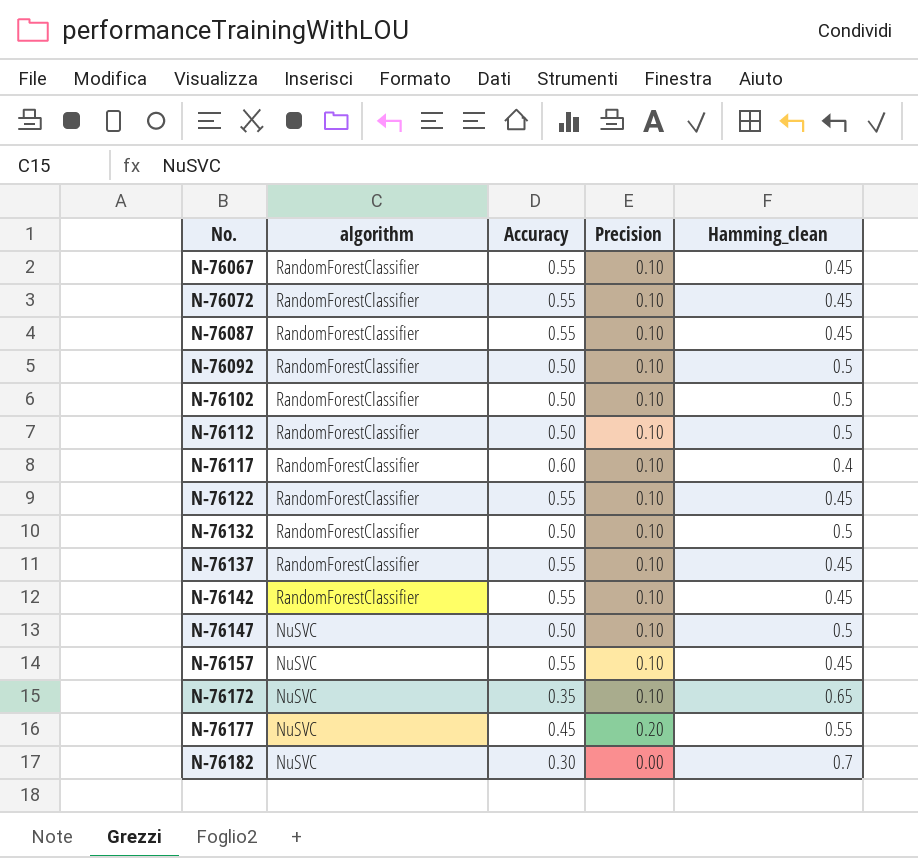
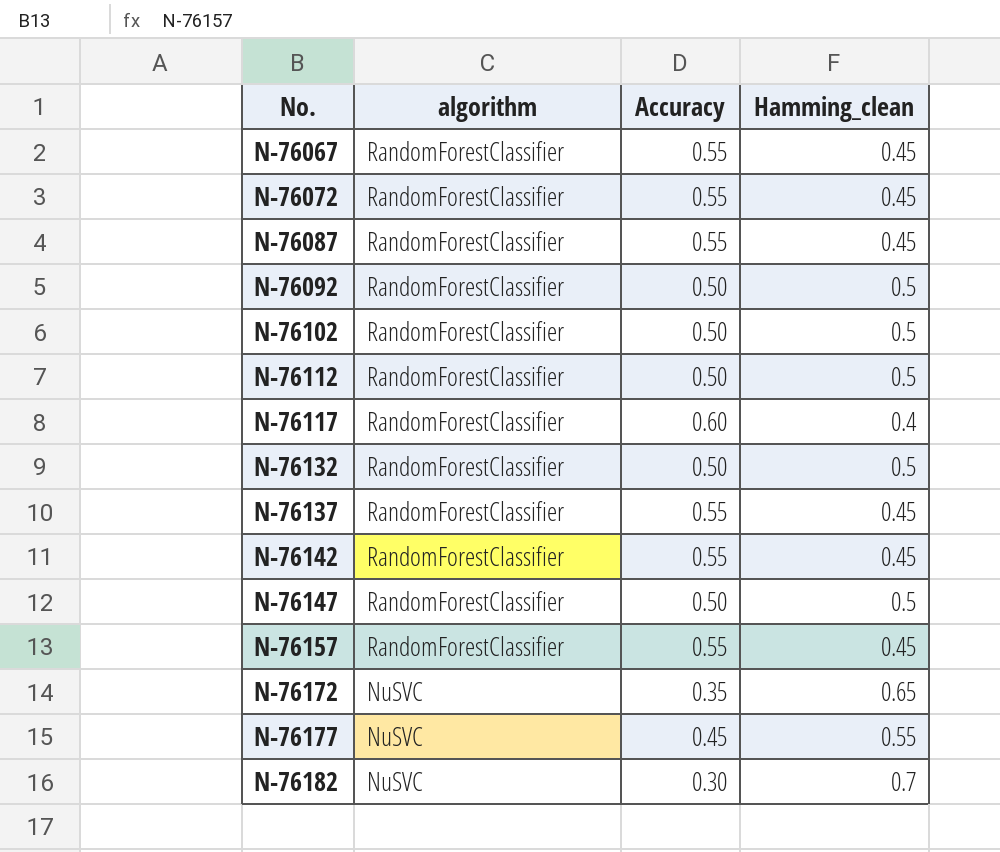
column Precision | position: 4 -> none
row N-76122: RandomForestClassifier | 0.55 | 0.10 | 0.45 -> none
N-76147 | algorithm: NuSVC -> RandomForestClassifier
N-76157 | algorithm: NuSVC -> RandomForestClassifier

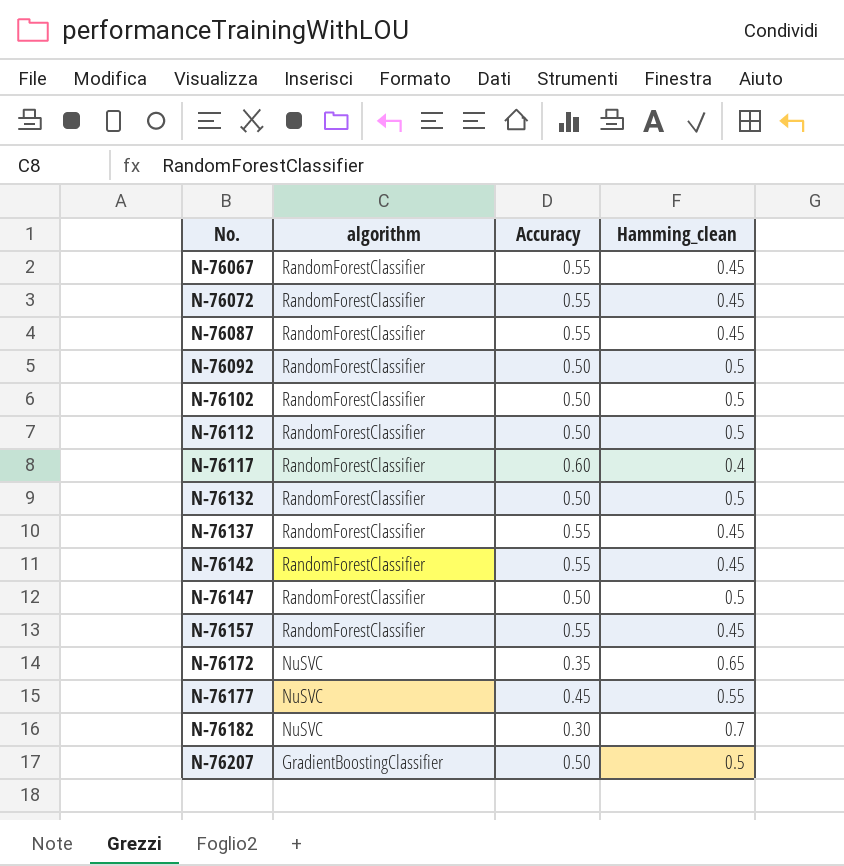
row N-76207: none -> GradientBoostingClassifier | 0.50 | 0.5

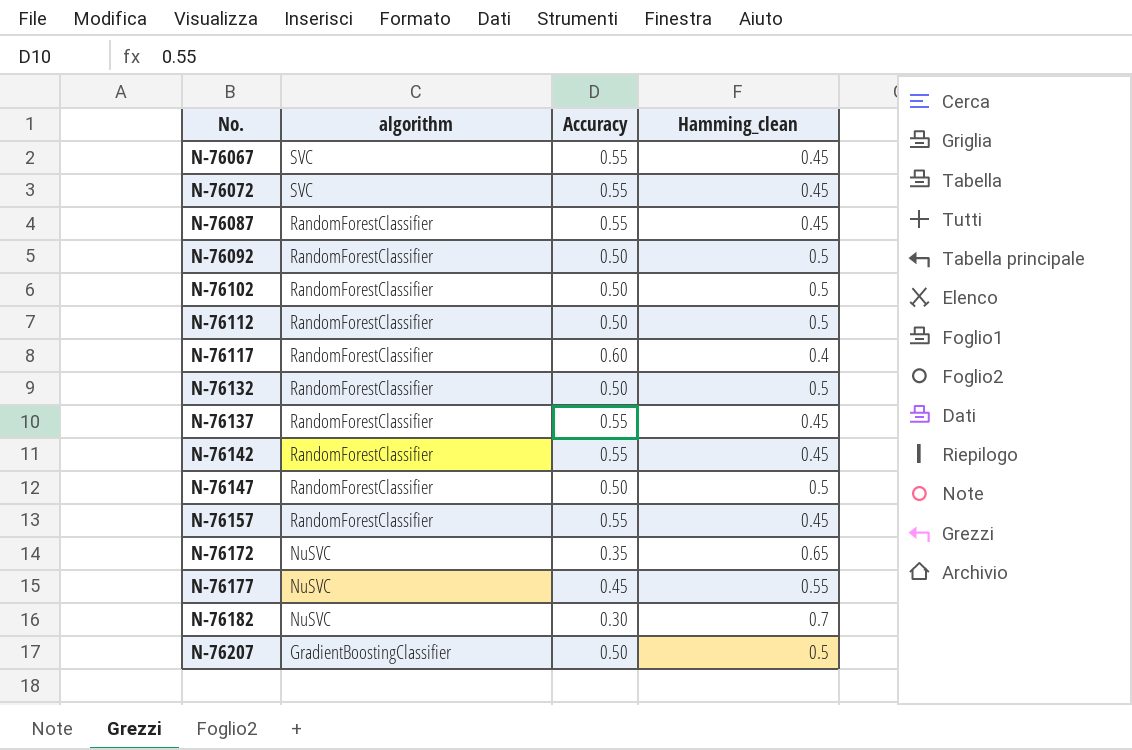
N-76067 | algorithm: RandomForestClassifier -> SVC
N-76072 | algorithm: RandomForestClassifier -> SVC

